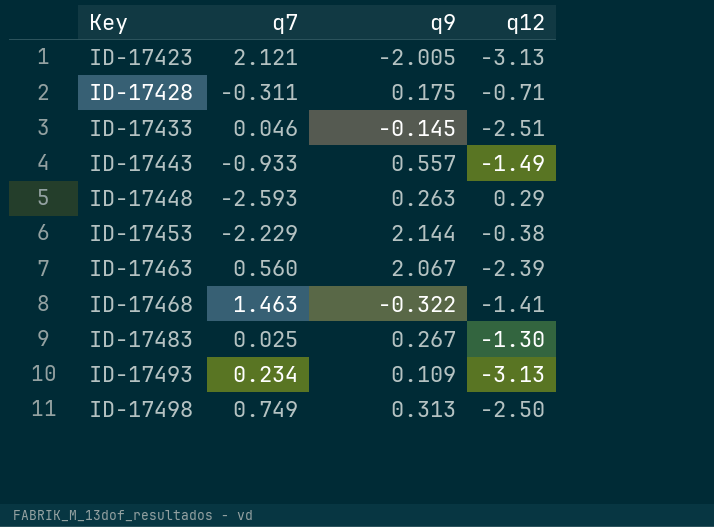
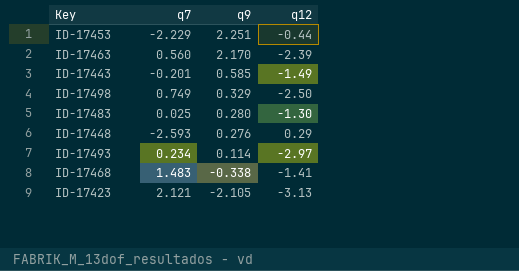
row order: Key ascending -> q9 descending
row ID-17428: -0.311 | 0.175 | -0.71 -> none
row ID-17433: 0.046 | -0.145 | -2.51 -> none
ID-17453 | q9: 2.144 -> 2.251
ID-17453 | q12: -0.38 -> -0.44
ID-17463 | q9: 2.067 -> 2.170
ID-17443 | q7: -0.933 -> -0.201
ID-17443 | q9: 0.557 -> 0.585
ID-17498 | q9: 0.313 -> 0.329
ID-17483 | q9: 0.267 -> 0.280
ID-17448 | q9: 0.263 -> 0.276
ID-17493 | q9: 0.109 -> 0.114
ID-17493 | q12: -3.13 -> -2.97
ID-17468 | q7: 1.463 -> 1.483
ID-17468 | q9: -0.322 -> -0.338
ID-17423 | q9: -2.005 -> -2.105

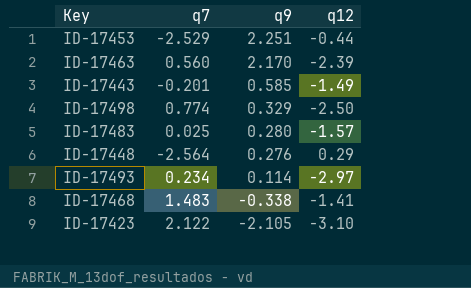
ID-17453 | q7: -2.229 -> -2.529
ID-17498 | q7: 0.749 -> 0.774
ID-17483 | q12: -1.30 -> -1.57
ID-17448 | q7: -2.593 -> -2.564
ID-17423 | q7: 2.121 -> 2.122
ID-17423 | q12: -3.13 -> -3.10

